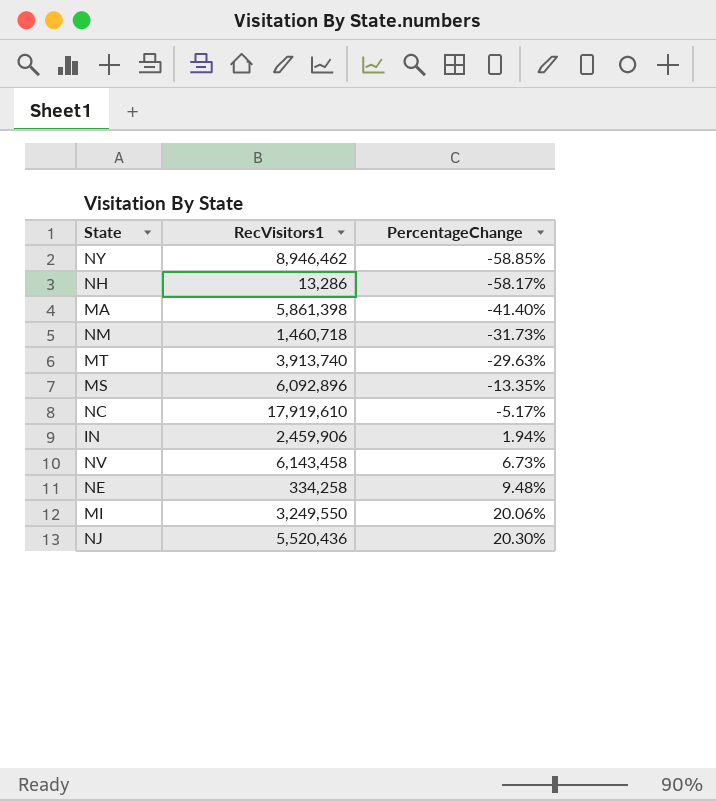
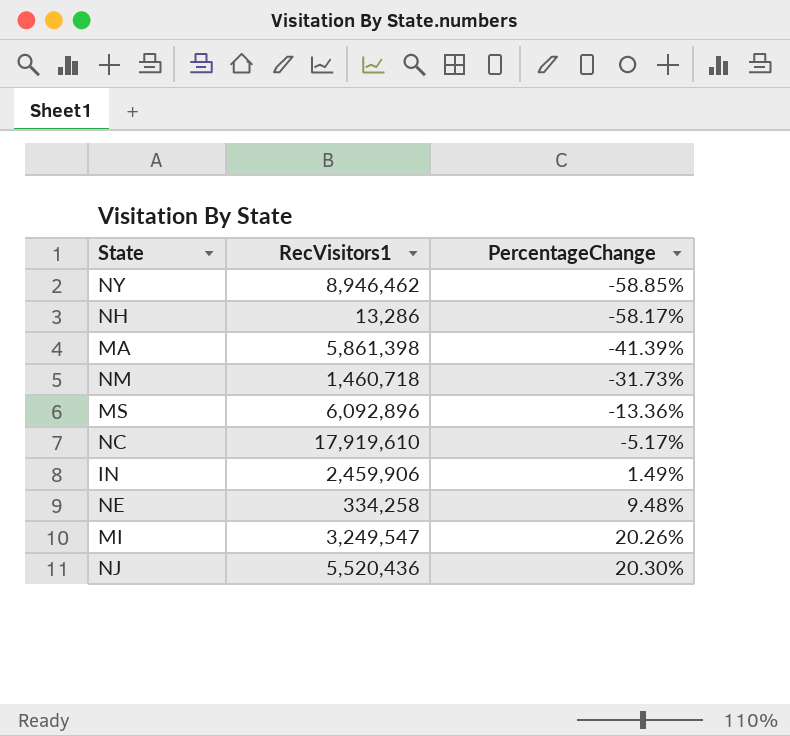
row MT: 3,913,740 | -29.63% -> none
row NV: 6,143,458 | 6.73% -> none
MA | PercentageChange: -41.40% -> -41.39%
MS | PercentageChange: -13.35% -> -13.36%
IN | PercentageChange: 1.94% -> 1.49%
MI | RecVisitors1: 3,249,550 -> 3,249,547
MI | PercentageChange: 20.06% -> 20.26%

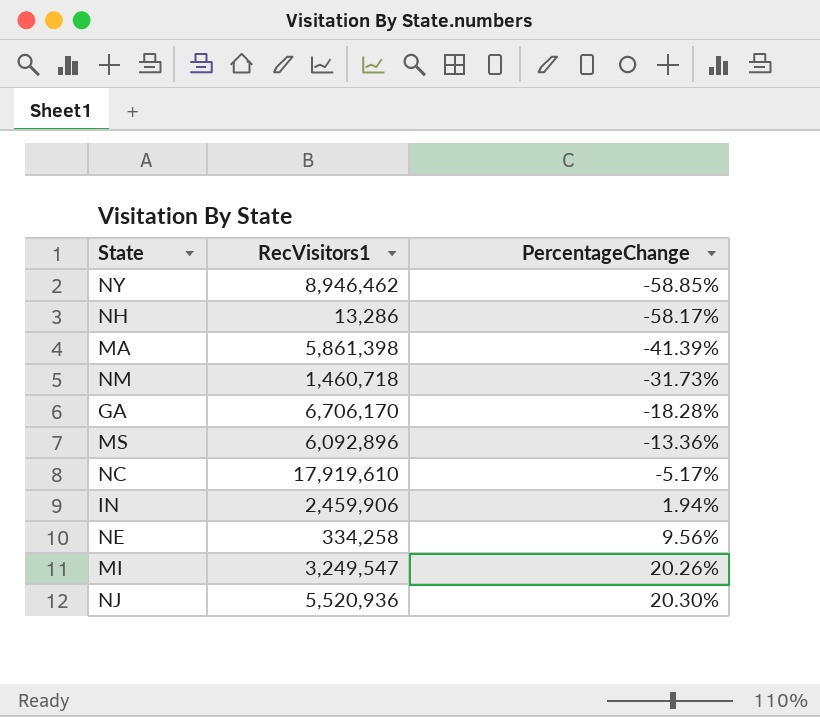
row GA: none -> 6,706,170 | -18.28%
IN | PercentageChange: 1.49% -> 1.94%
NE | PercentageChange: 9.48% -> 9.56%
NJ | RecVisitors1: 5,520,436 -> 5,520,936

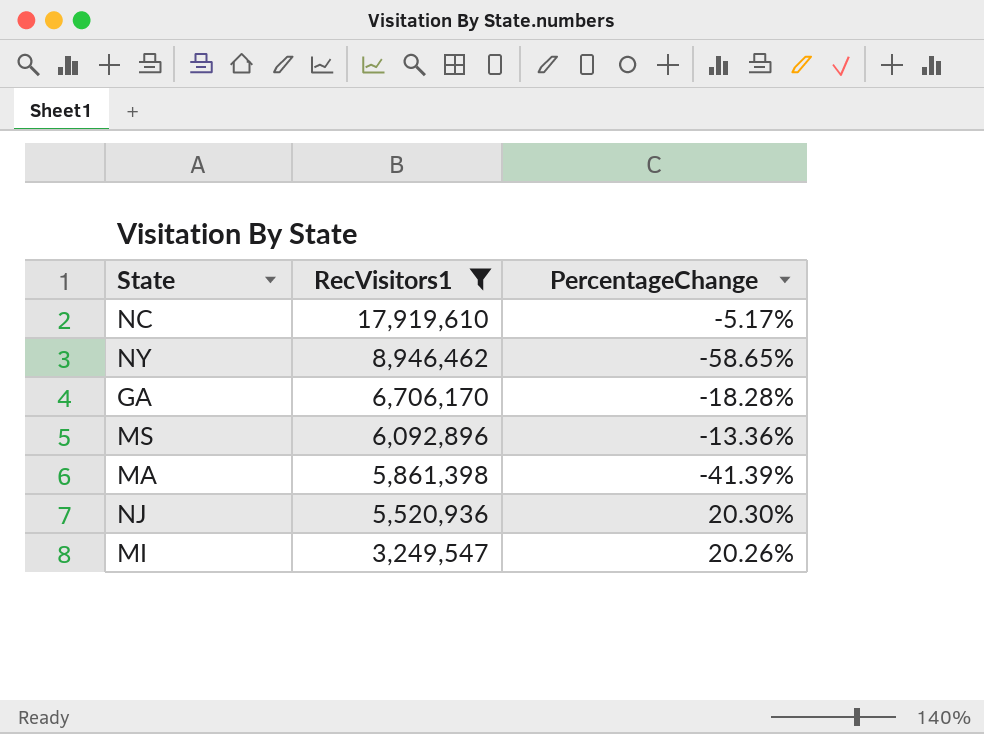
filter: none -> RecVisitors1 >= 3,249,547
row order: PercentageChange ascending -> RecVisitors1 descending
NY | PercentageChange: -58.85% -> -58.65%

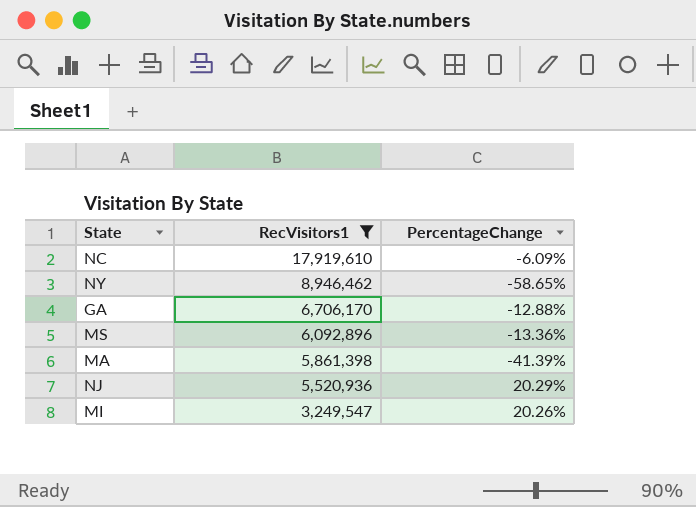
NC | PercentageChange: -5.17% -> -6.09%
GA | PercentageChange: -18.28% -> -12.88%
NJ | PercentageChange: 20.30% -> 20.29%

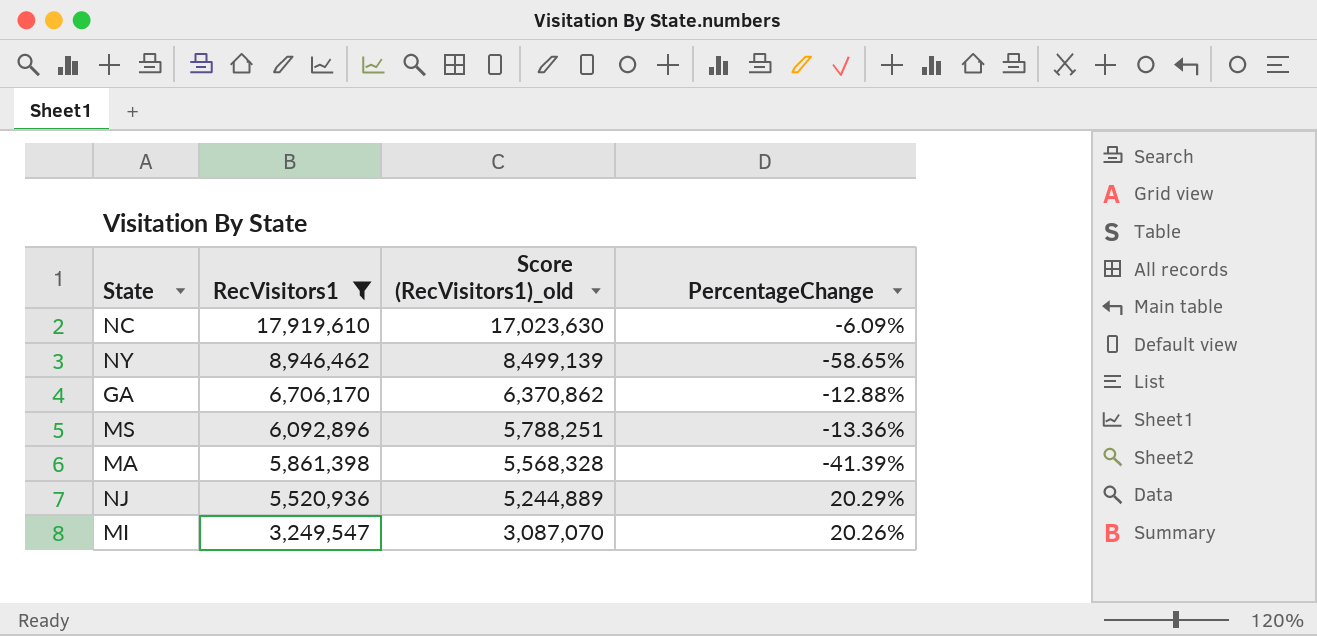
column Score (RecVisitors1)_old | formula: none -> [RecVisitors1] * 0.95

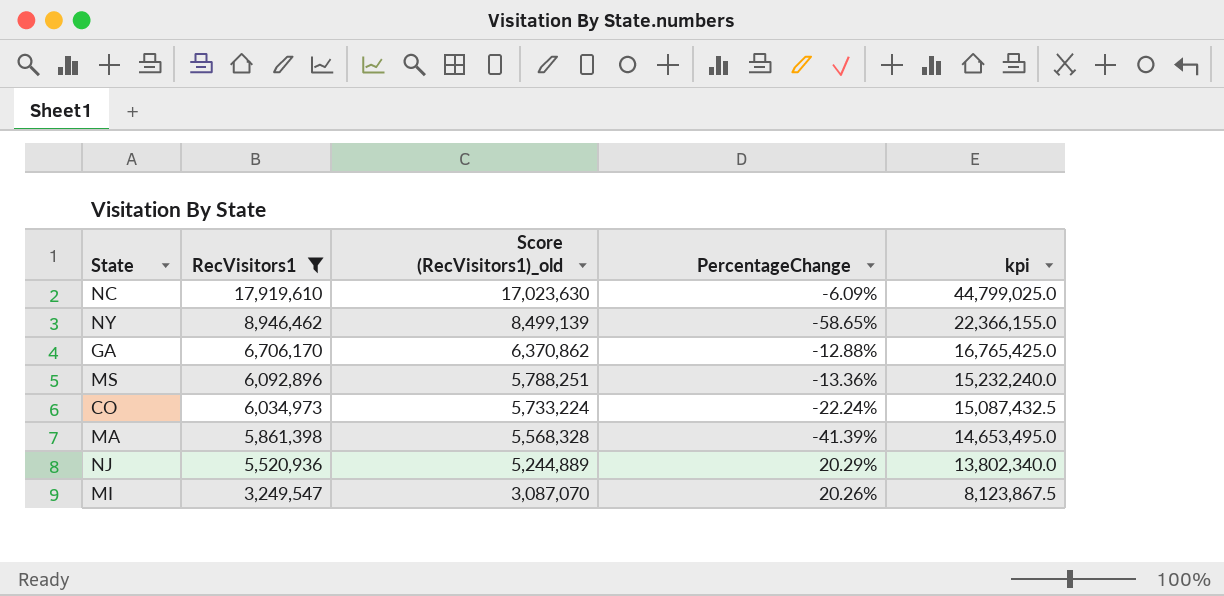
column kpi | formula: none -> [RecVisitors1] * 2.5
row CO: none -> 6,034,973 | 5,733,224 | -22.24% | 15,087,432.5

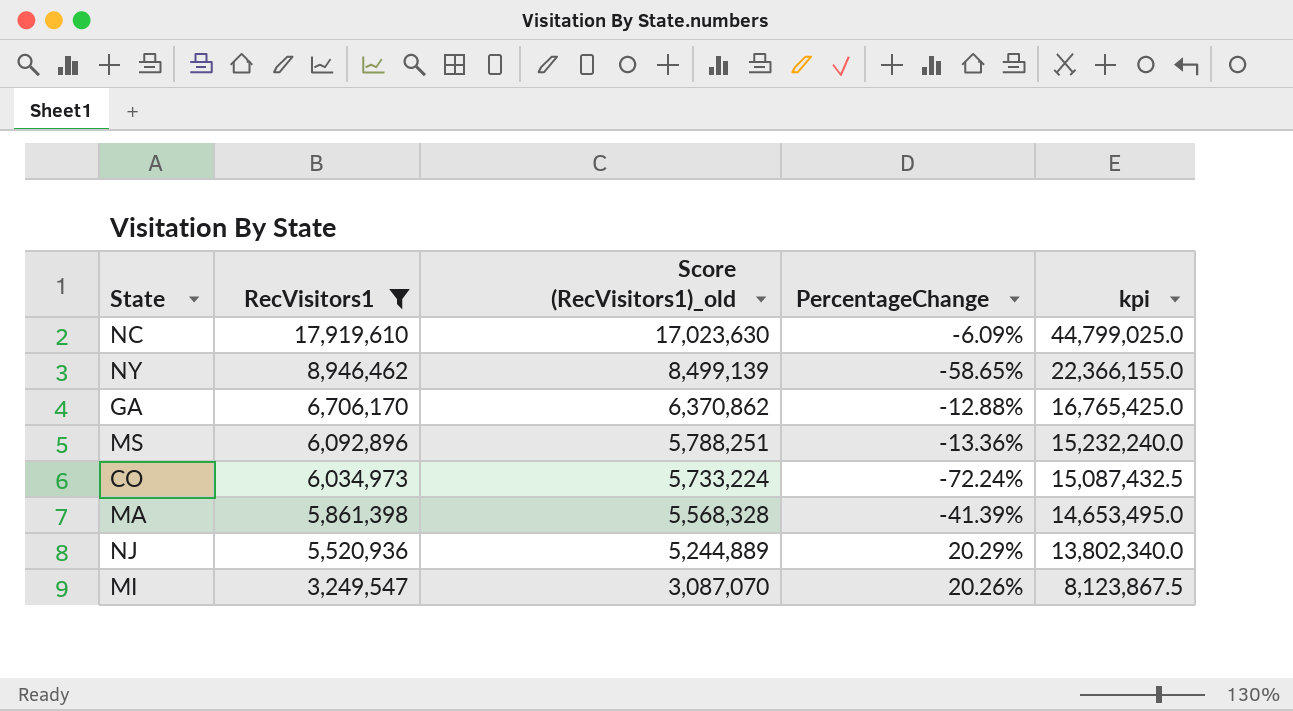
CO | PercentageChange: -22.24% -> -72.24%

